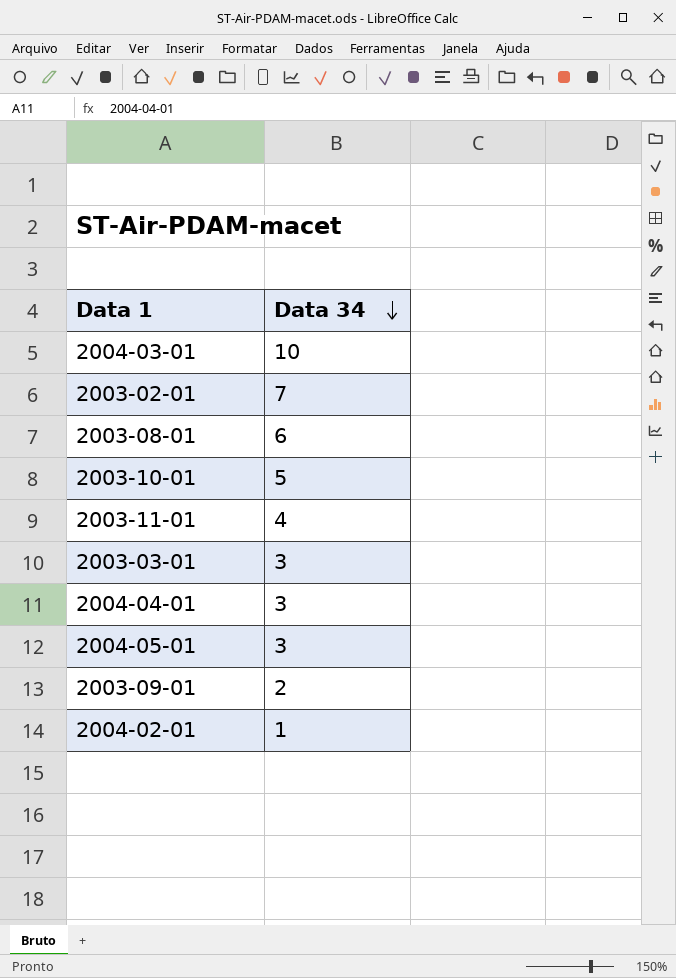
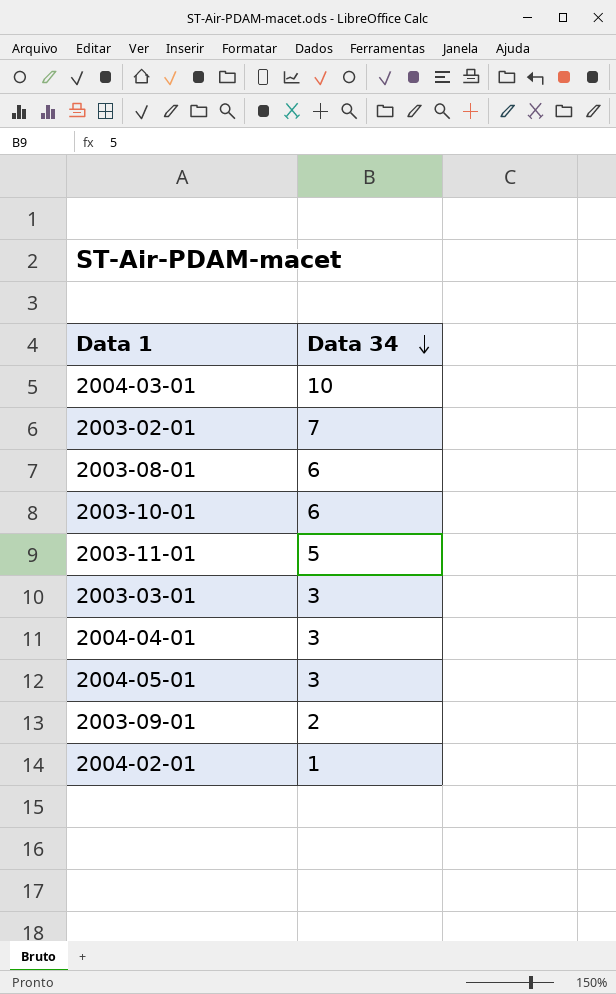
2003-10-01 | Data 34: 5 -> 6
2003-11-01 | Data 34: 4 -> 5

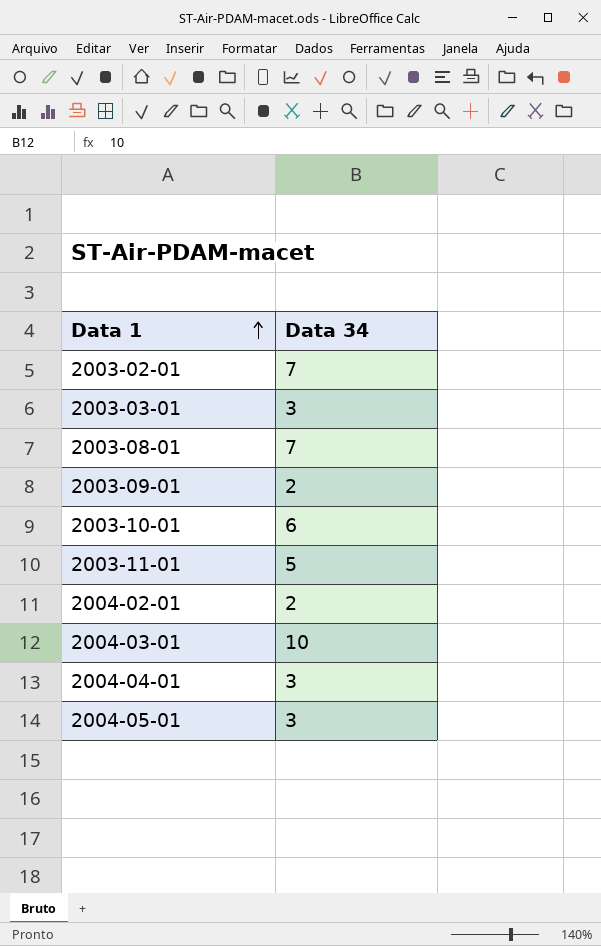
row order: Data 34 descending -> Data 1 ascending
2003-08-01 | Data 34: 6 -> 7
2004-02-01 | Data 34: 1 -> 2

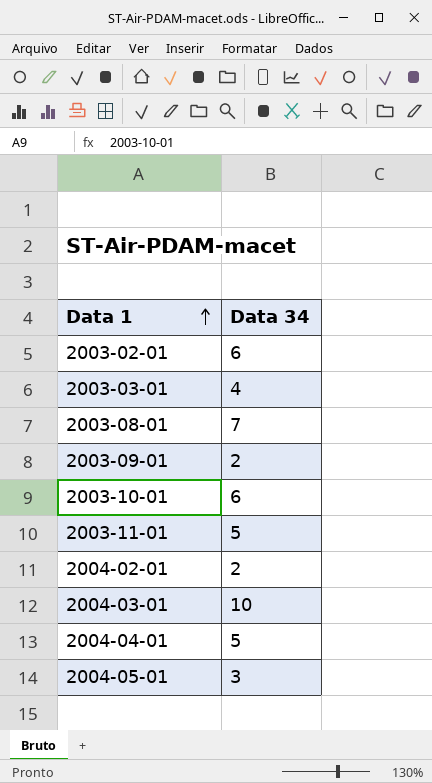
2003-02-01 | Data 34: 7 -> 6
2003-03-01 | Data 34: 3 -> 4
2004-04-01 | Data 34: 3 -> 5

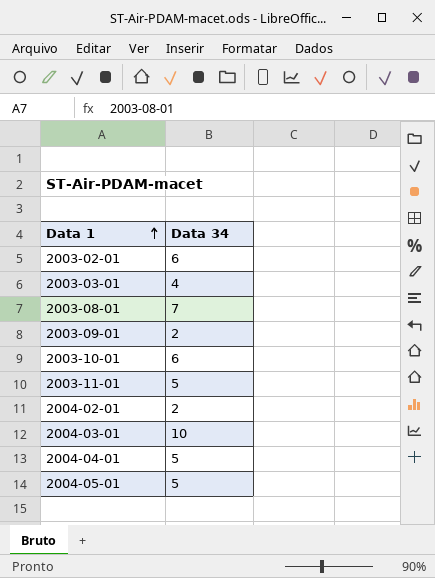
2004-05-01 | Data 34: 3 -> 5

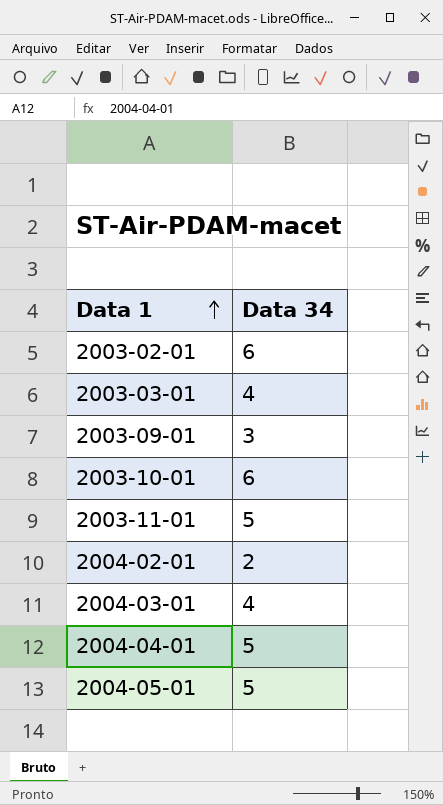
row 2003-08-01: 7 -> none
2003-09-01 | Data 34: 2 -> 3
2004-03-01 | Data 34: 10 -> 4

